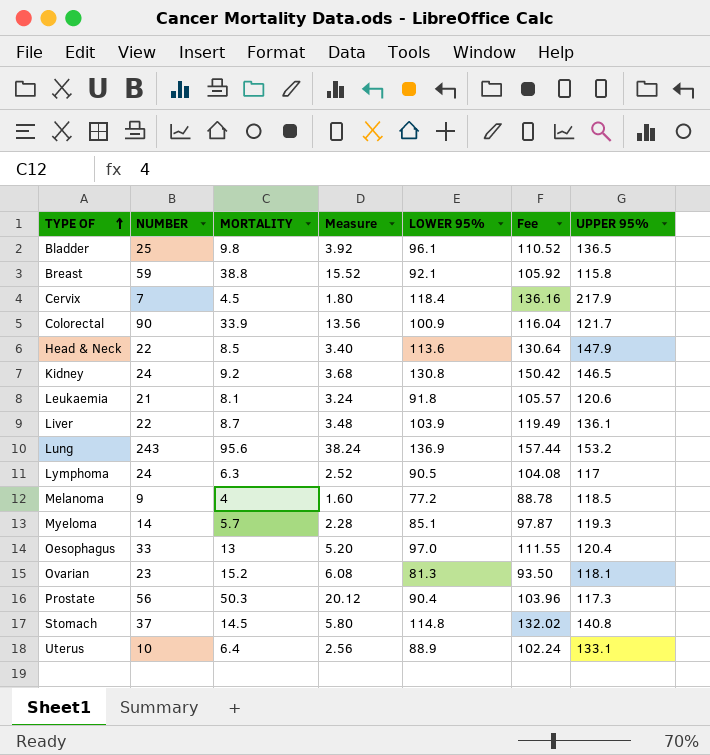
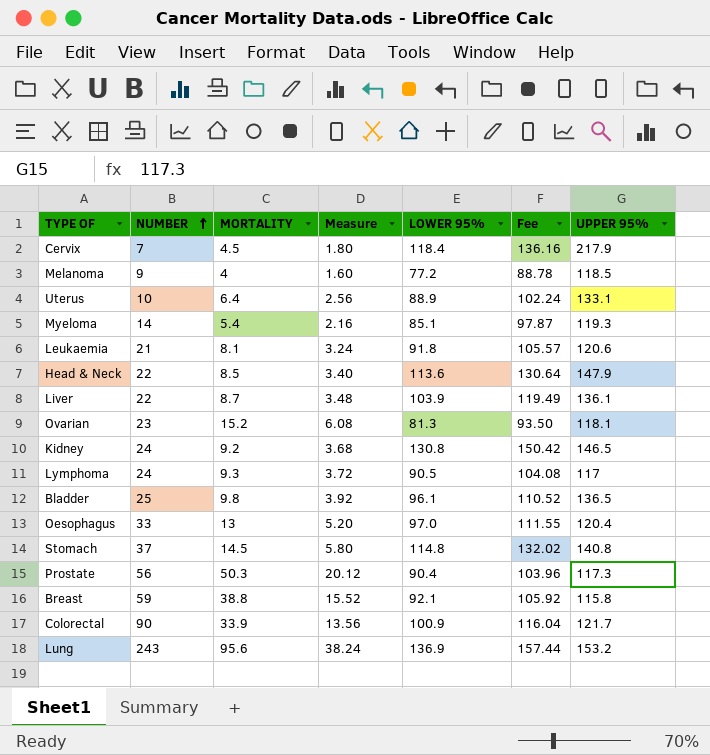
row order: TYPE OF ascending -> NUMBER ascending
Myeloma | MORTALITY: 5.7 -> 5.4
Myeloma | Measure: 2.28 -> 2.16
Lymphoma | MORTALITY: 6.3 -> 9.3
Lymphoma | Measure: 2.52 -> 3.72

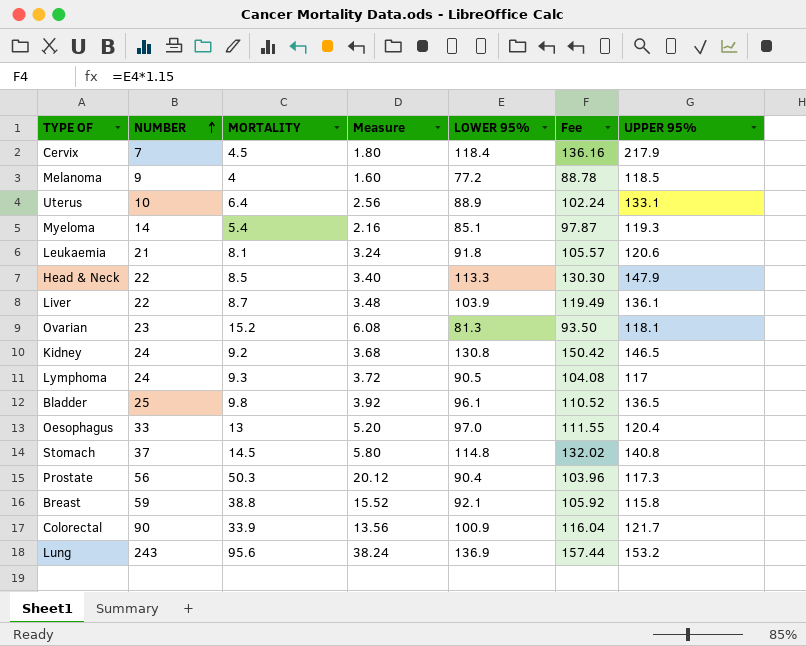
Head & Neck | LOWER 95%: 113.6 -> 113.3
Head & Neck | Fee: 130.64 -> 130.30

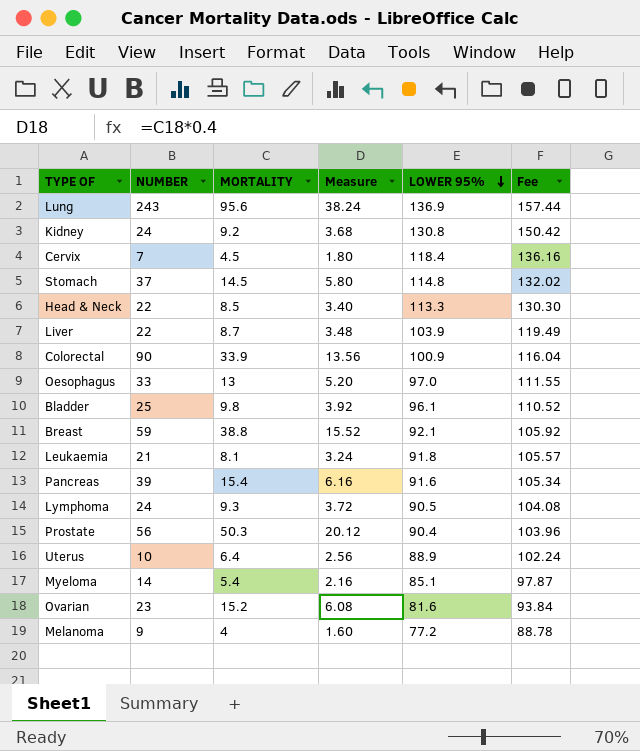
row order: NUMBER ascending -> LOWER 95% descending
column UPPER 95% | position: 7 -> none
row Pancreas: none -> 39 | 15.4 | 6.16 | 91.6 | 105.34
Ovarian | LOWER 95%: 81.3 -> 81.6
Ovarian | Fee: 93.50 -> 93.84

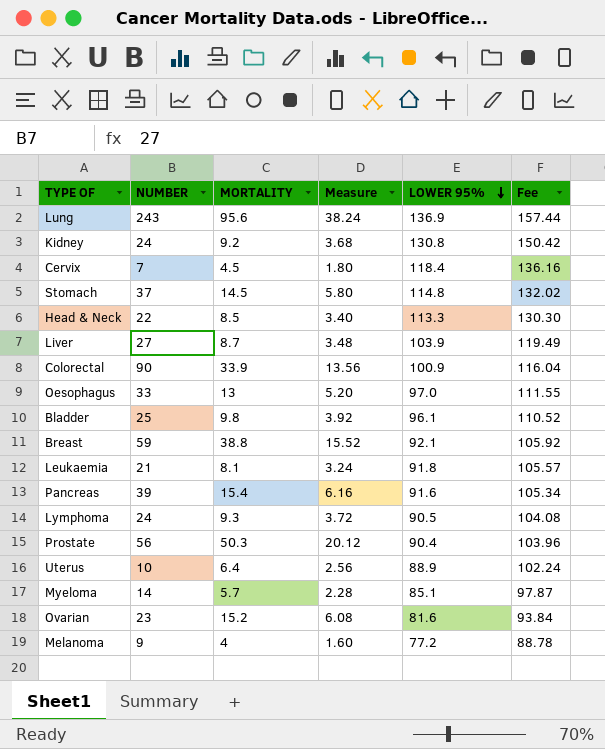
Liver | NUMBER: 22 -> 27
Myeloma | MORTALITY: 5.4 -> 5.7
Myeloma | Measure: 2.16 -> 2.28

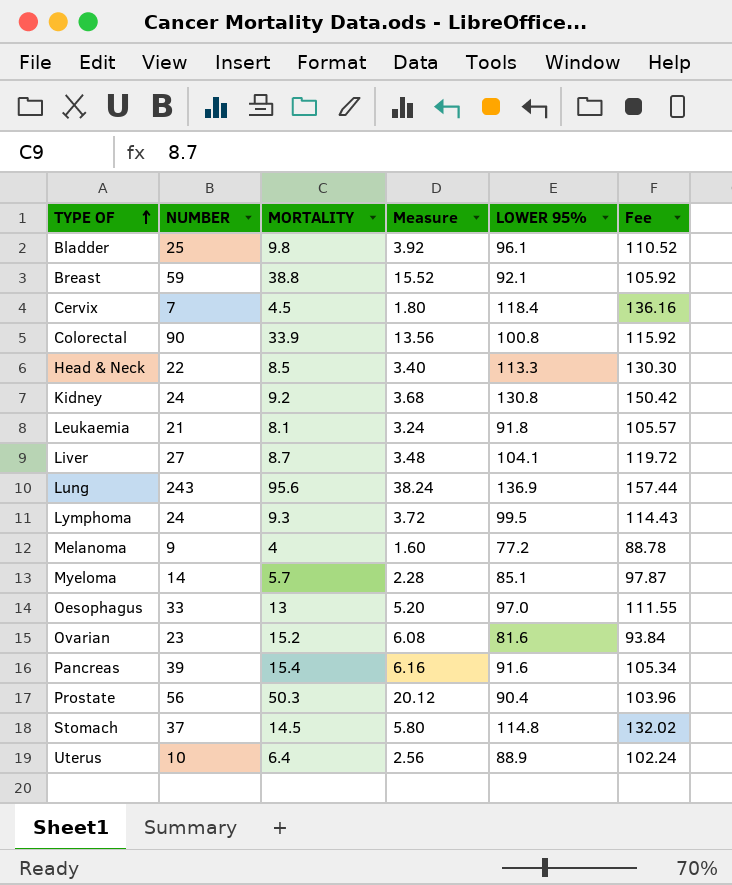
row order: LOWER 95% descending -> TYPE OF ascending
Colorectal | LOWER 95%: 100.9 -> 100.8
Colorectal | Fee: 116.04 -> 115.92
Liver | LOWER 95%: 103.9 -> 104.1
Liver | Fee: 119.49 -> 119.72
Lymphoma | LOWER 95%: 90.5 -> 99.5
Lymphoma | Fee: 104.08 -> 114.43

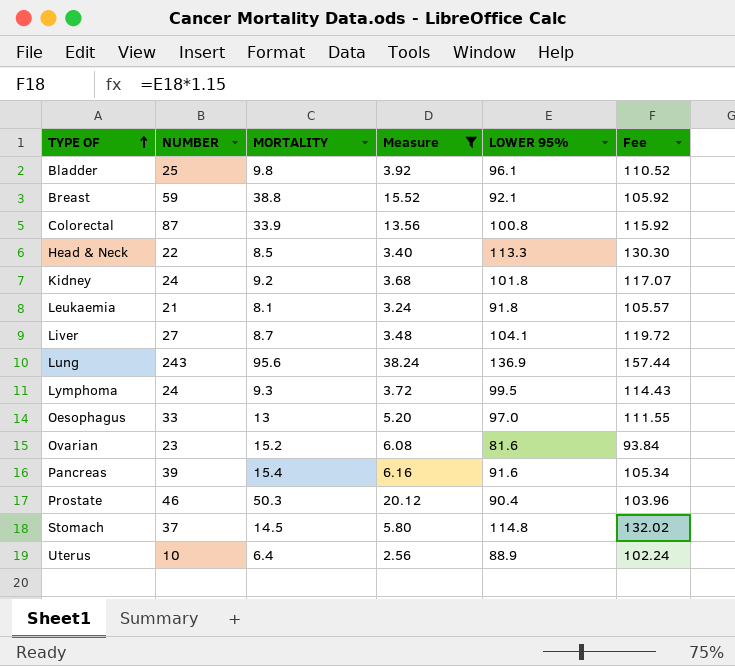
filter: none -> Measure >= 2.56
Colorectal | NUMBER: 90 -> 87
Kidney | LOWER 95%: 130.8 -> 101.8
Kidney | Fee: 150.42 -> 117.07
Prostate | NUMBER: 56 -> 46

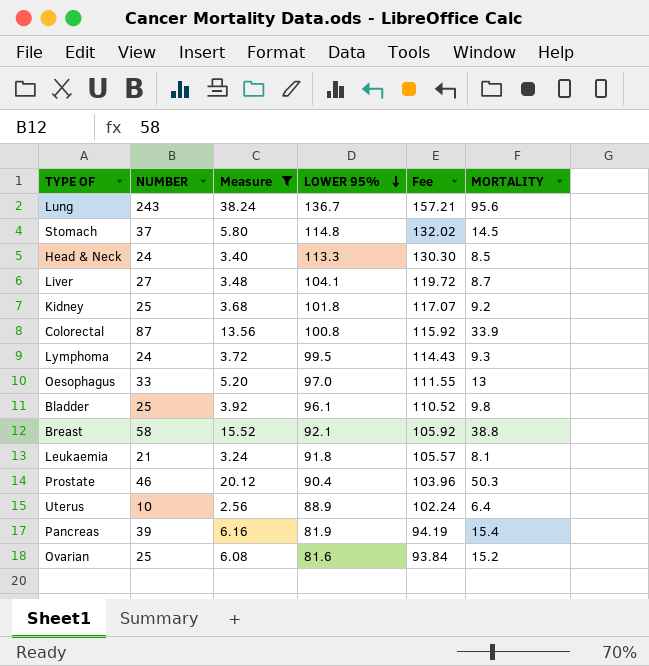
row order: TYPE OF ascending -> LOWER 95% descending
column MORTALITY | position: 3 -> 6
Lung | LOWER 95%: 136.9 -> 136.7
Lung | Fee: 157.44 -> 157.21
Head & Neck | NUMBER: 22 -> 24
Kidney | NUMBER: 24 -> 25
Breast | NUMBER: 59 -> 58
Pancreas | LOWER 95%: 91.6 -> 81.9
Pancreas | Fee: 105.34 -> 94.19
Ovarian | NUMBER: 23 -> 25

